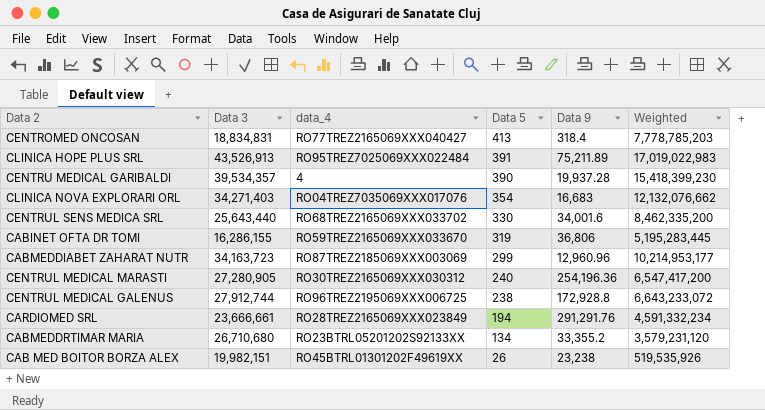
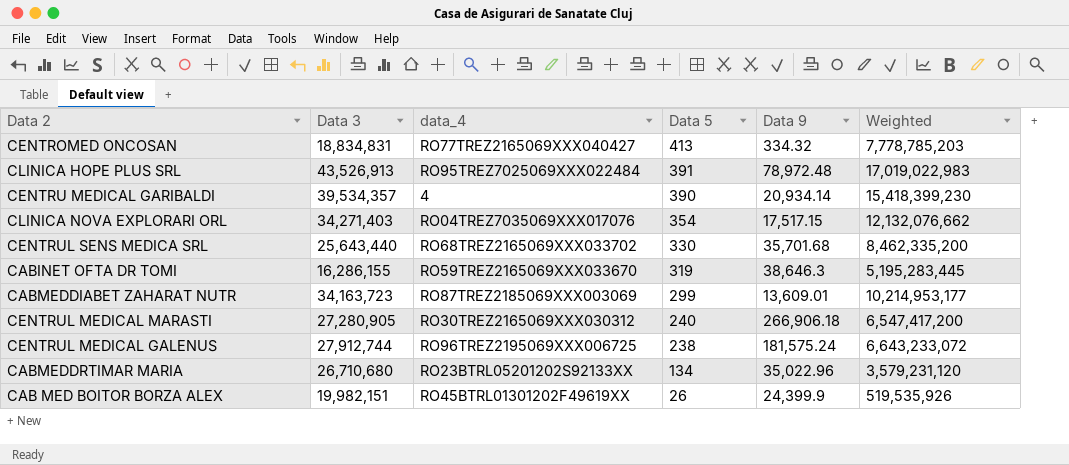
row CARDIOMED SRL: 23,666,661 | RO28TREZ2165069XXX023849 | 194 | 291,291.76 | 4,591,332,234 -> none
CENTROMED ONCOSAN | Data 9: 318.4 -> 334.32
CLINICA HOPE PLUS SRL | Data 9: 75,211.89 -> 78,972.48
CENTRU MEDICAL GARIBALDI | Data 9: 19,937.28 -> 20,934.14
CLINICA NOVA EXPLORARI ORL | Data 9: 16,683 -> 17,517.15
CENTRUL SENS MEDICA SRL | Data 9: 34,001.6 -> 35,701.68
CABINET OFTA DR TOMI | Data 9: 36,806 -> 38,646.3
CABMEDDIABET ZAHARAT NUTR | Data 9: 12,960.96 -> 13,609.01
CENTRUL MEDICAL MARASTI | Data 9: 254,196.36 -> 266,906.18
CENTRUL MEDICAL GALENUS | Data 9: 172,928.8 -> 181,575.24
CABMEDDRTIMAR MARIA | Data 9: 33,355.2 -> 35,022.96
CAB MED BOITOR BORZA ALEX | Data 9: 23,238 -> 24,399.9

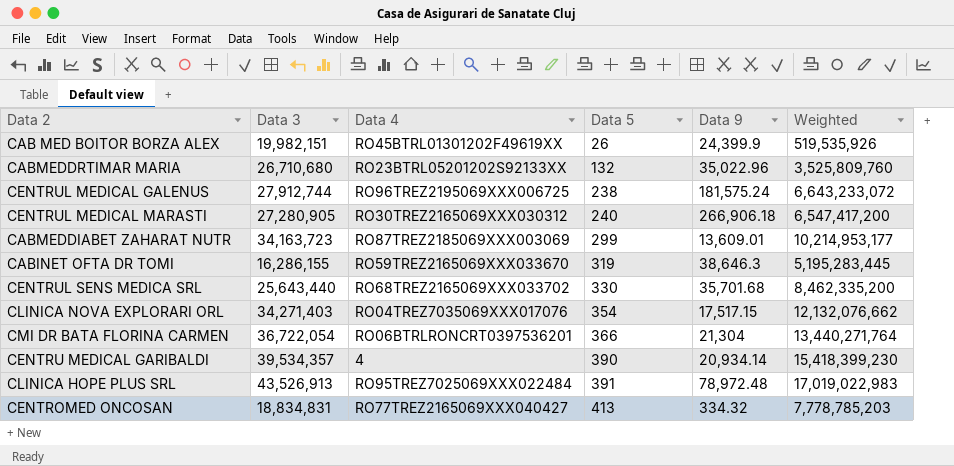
row order: Data 5 descending -> Data 5 ascending
column name: data_4 -> Data 4
CABMEDDRTIMAR MARIA | Data 5: 134 -> 132
CABMEDDRTIMAR MARIA | Weighted: 3,579,231,120 -> 3,525,809,760
row CMI DR BATA FLORINA CARMEN: none -> 36,722,054 | RO06BTRLRONCRT0397536201 | 366 | 21,304 | 13,440,271,764

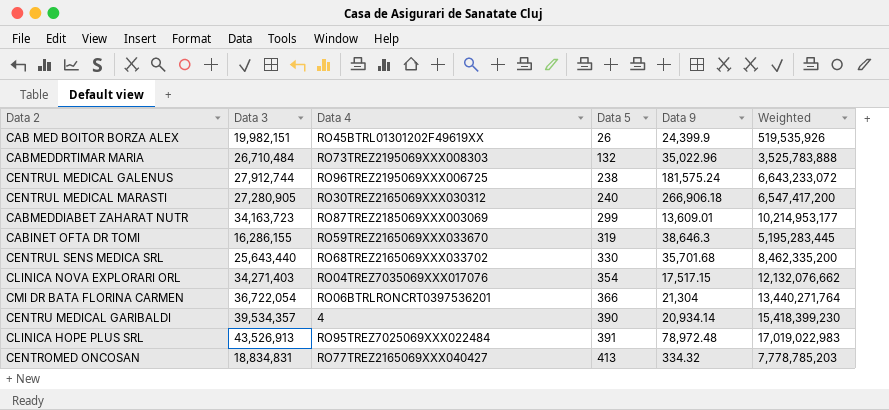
CABMEDDRTIMAR MARIA | Data 3: 26,710,680 -> 26,710,484
CABMEDDRTIMAR MARIA | Data 4: RO23BTRL05201202S92133XX -> RO73TREZ2195069XXX008303
CABMEDDRTIMAR MARIA | Weighted: 3,525,809,760 -> 3,525,783,888

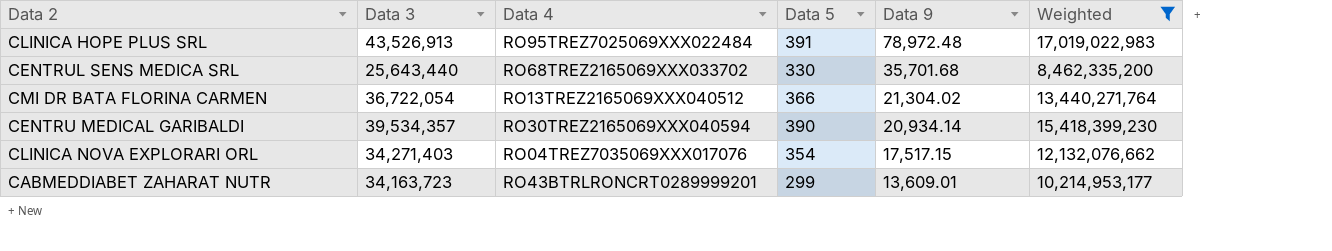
filter: none -> Weighted >= 8,462,335,200
row order: Data 5 ascending -> Data 9 descending
CMI DR BATA FLORINA CARMEN | Data 4: RO06BTRLRONCRT0397536201 -> RO13TREZ2165069XXX040512
CMI DR BATA FLORINA CARMEN | Data 9: 21,304 -> 21,304.02
CENTRU MEDICAL GARIBALDI | Data 4: 4 -> RO30TREZ2165069XXX040594
CABMEDDIABET ZAHARAT NUTR | Data 4: RO87TREZ2185069XXX003069 -> RO43BTRLRONCRT0289999201

